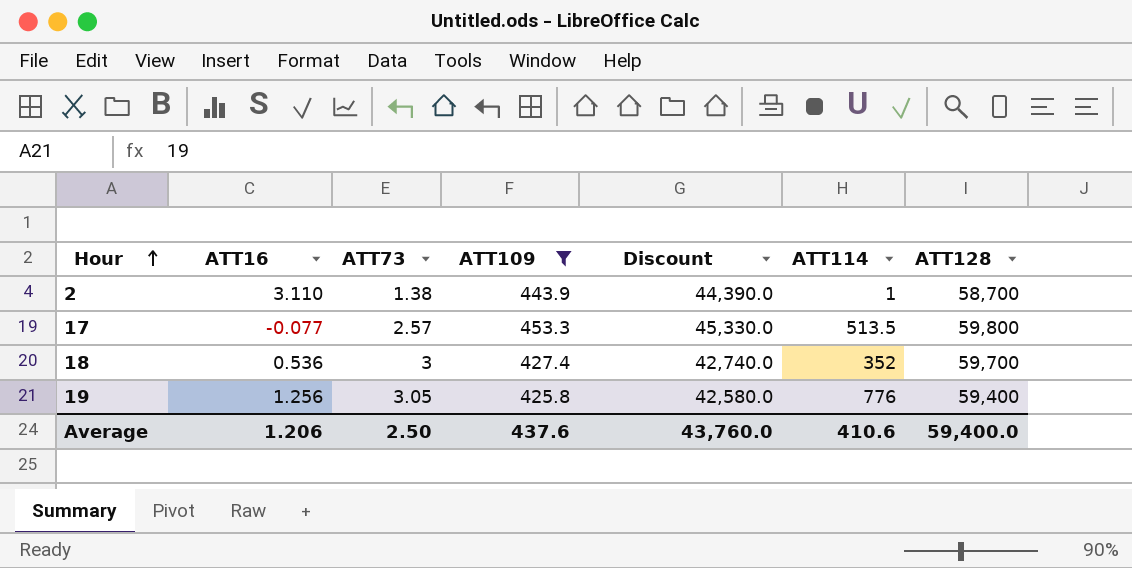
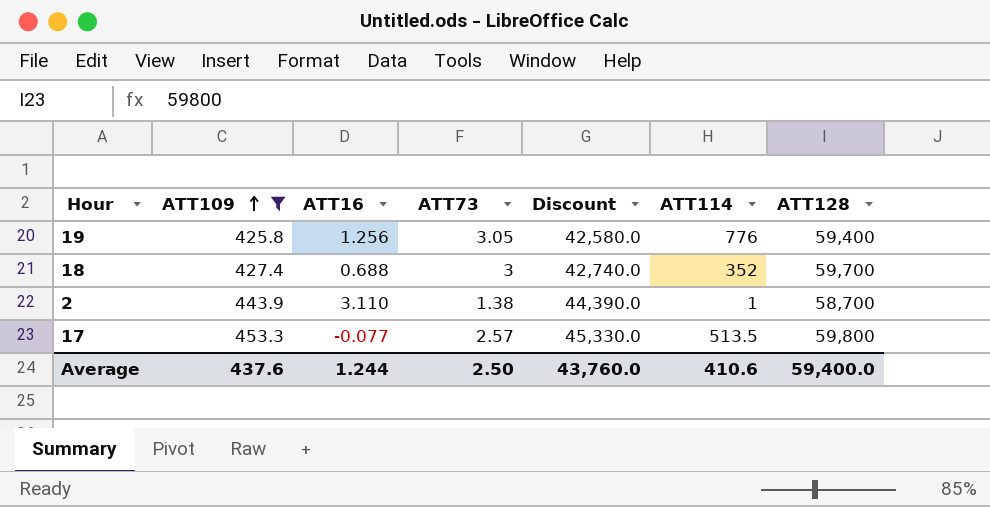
row order: Hour ascending -> ATT109 ascending
column ATT109 | position: 4 -> 2
18 | ATT16: 0.536 -> 0.688
Average | ATT16: 1.206 -> 1.244

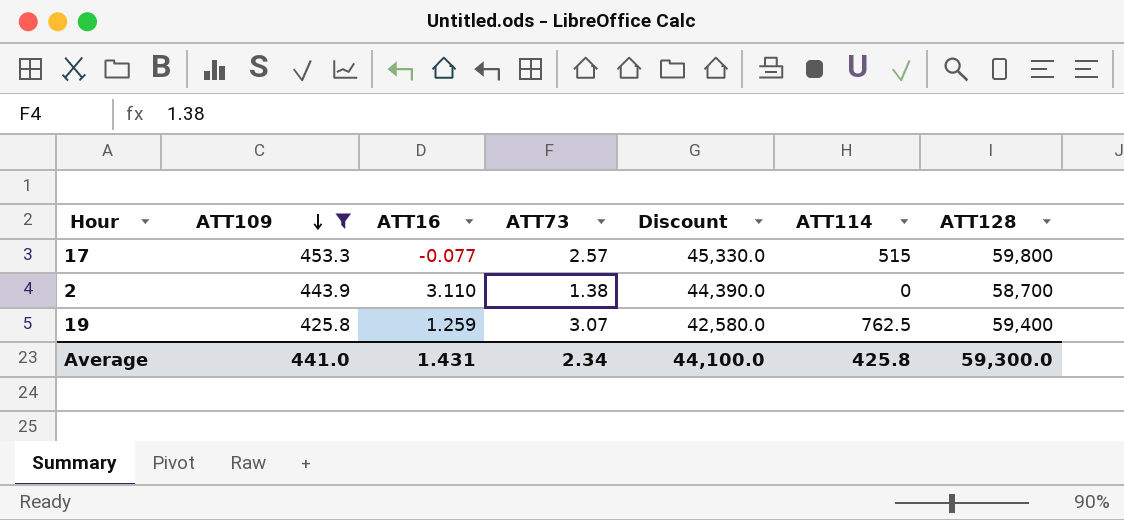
row order: ATT109 ascending -> ATT109 descending
row 18: 427.4 | 0.688 | 3 | 42,740.0 | 352 | 59,700 -> none
17 | ATT114: 513.5 -> 515
2 | ATT114: 1 -> 0
19 | ATT16: 1.256 -> 1.259
19 | ATT73: 3.05 -> 3.07
19 | ATT114: 776 -> 762.5
Average | ATT109: 437.6 -> 441.0
Average | ATT16: 1.244 -> 1.431
Average | ATT73: 2.50 -> 2.34
Average | Discount: 43,760.0 -> 44,100.0
Average | ATT114: 410.6 -> 425.8
Average | ATT128: 59,400.0 -> 59,300.0

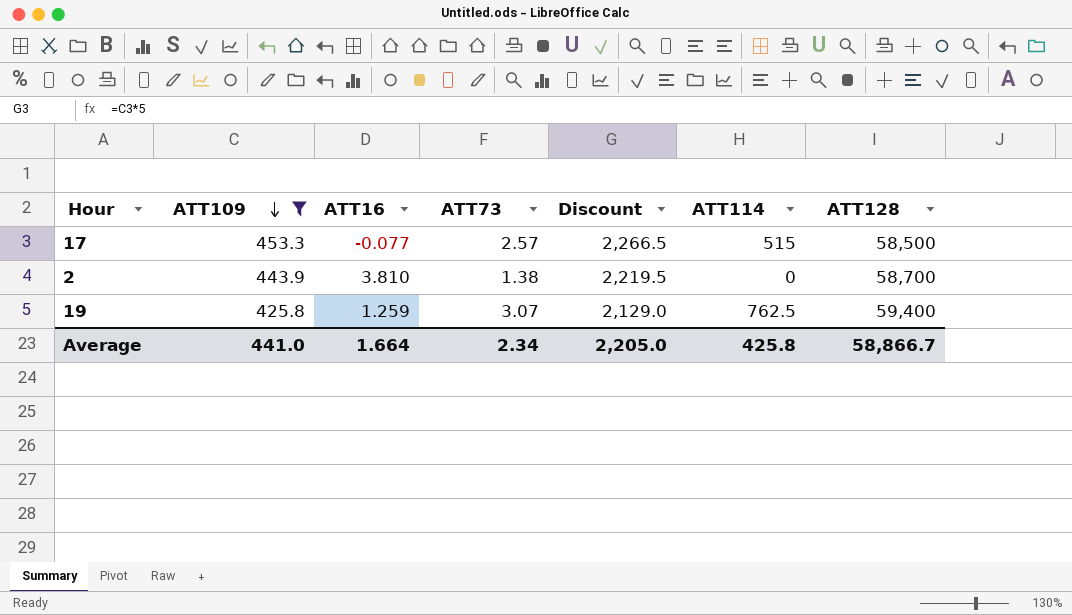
column Discount | formula: [ATT109] * 100 -> [ATT109] * 5
17 | ATT128: 59,800 -> 58,500
2 | ATT16: 3.110 -> 3.810
Average | ATT16: 1.431 -> 1.664
Average | Discount: 44,100.0 -> 2,205.0
Average | ATT128: 59,300.0 -> 58,866.7

